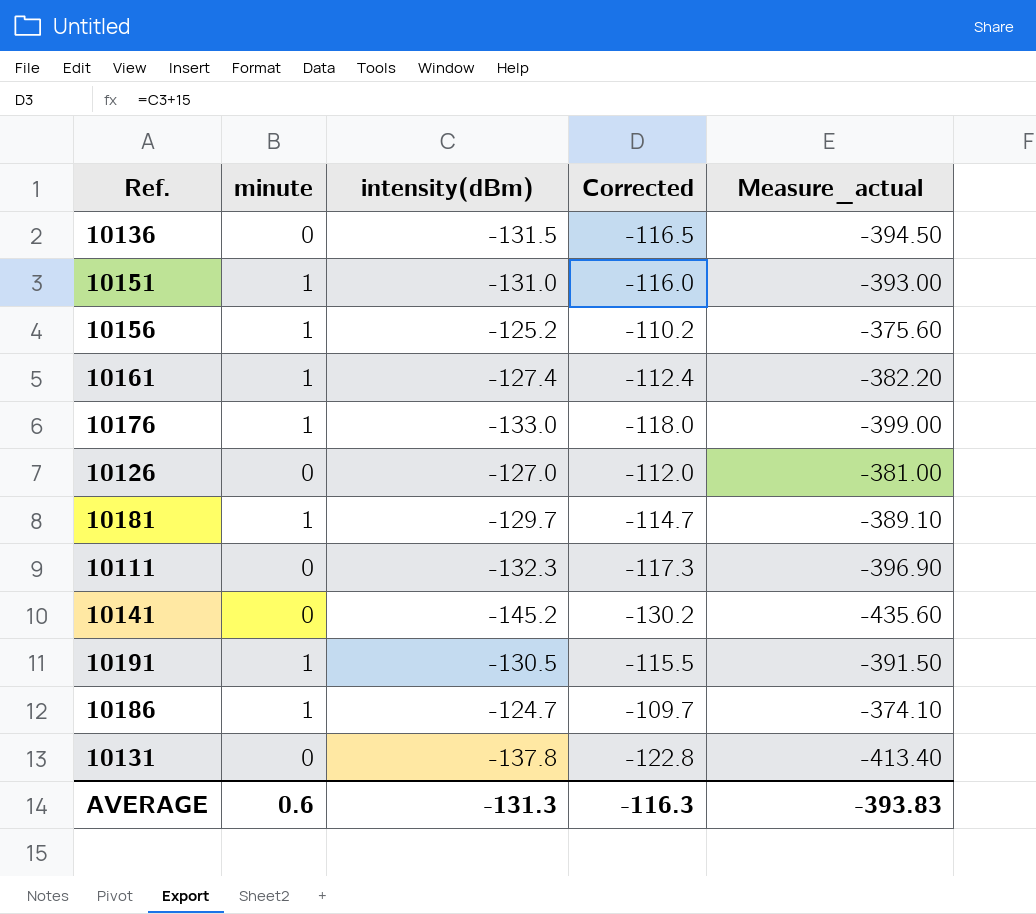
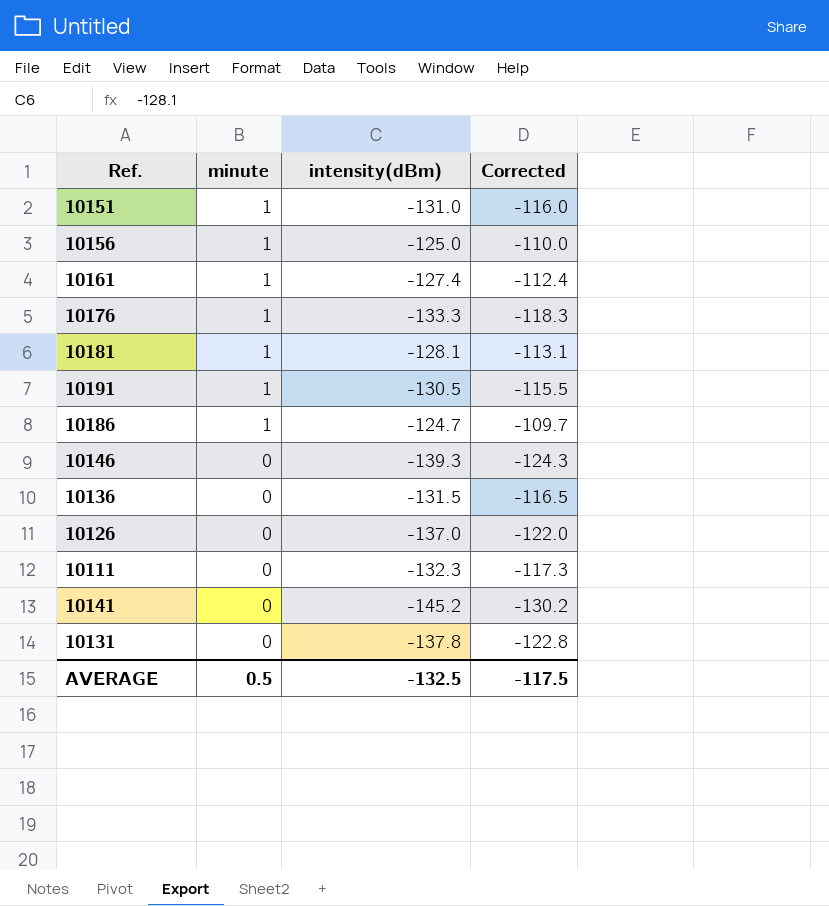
row order: none -> minute descending
column Measure_actual | formula: [intensity(dBm)] * 3 -> none
10156 | intensity(dBm): -125.2 -> -125.0
10156 | Corrected: -110.2 -> -110.0
10176 | intensity(dBm): -133.0 -> -133.3
10176 | Corrected: -118.0 -> -118.3
10181 | intensity(dBm): -129.7 -> -128.1
10181 | Corrected: -114.7 -> -113.1
row 10146: none -> 0 | -139.3 | -124.3
10126 | intensity(dBm): -127.0 -> -137.0
10126 | Corrected: -112.0 -> -122.0
AVERAGE | minute: 0.6 -> 0.5
AVERAGE | intensity(dBm): -131.3 -> -132.5
AVERAGE | Corrected: -116.3 -> -117.5

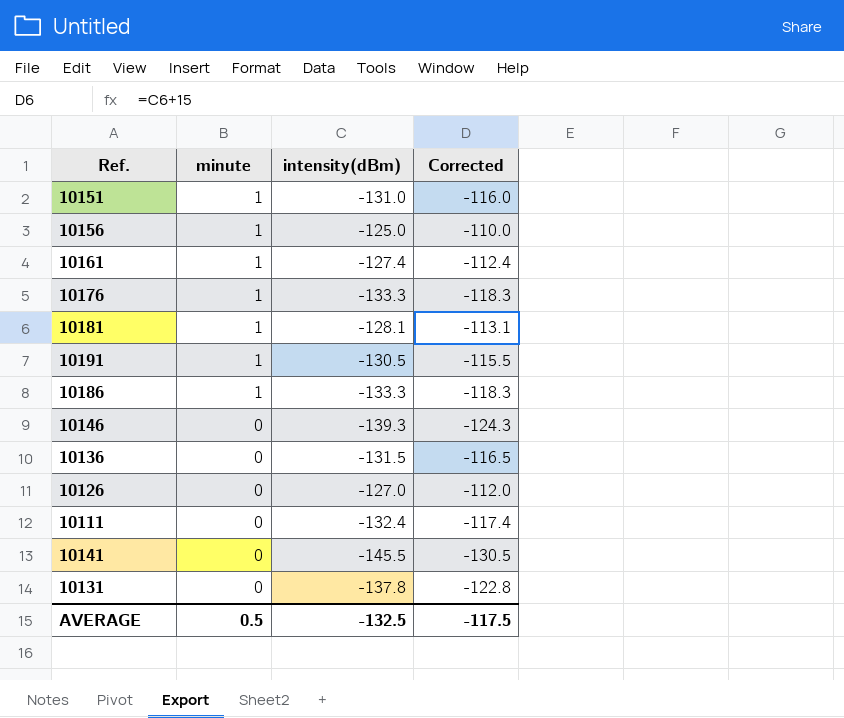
10186 | intensity(dBm): -124.7 -> -133.3
10186 | Corrected: -109.7 -> -118.3
10126 | intensity(dBm): -137.0 -> -127.0
10126 | Corrected: -122.0 -> -112.0
10111 | intensity(dBm): -132.3 -> -132.4
10111 | Corrected: -117.3 -> -117.4
10141 | intensity(dBm): -145.2 -> -145.5
10141 | Corrected: -130.2 -> -130.5

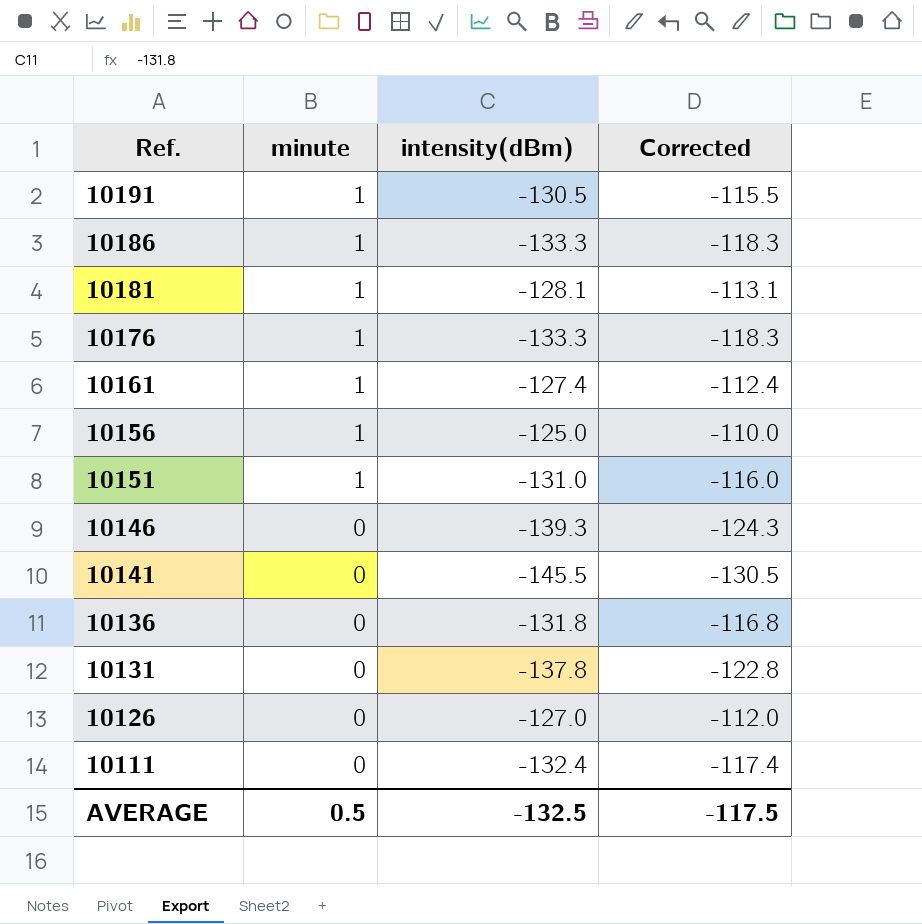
row order: minute descending -> Ref. descending
10136 | intensity(dBm): -131.5 -> -131.8
10136 | Corrected: -116.5 -> -116.8

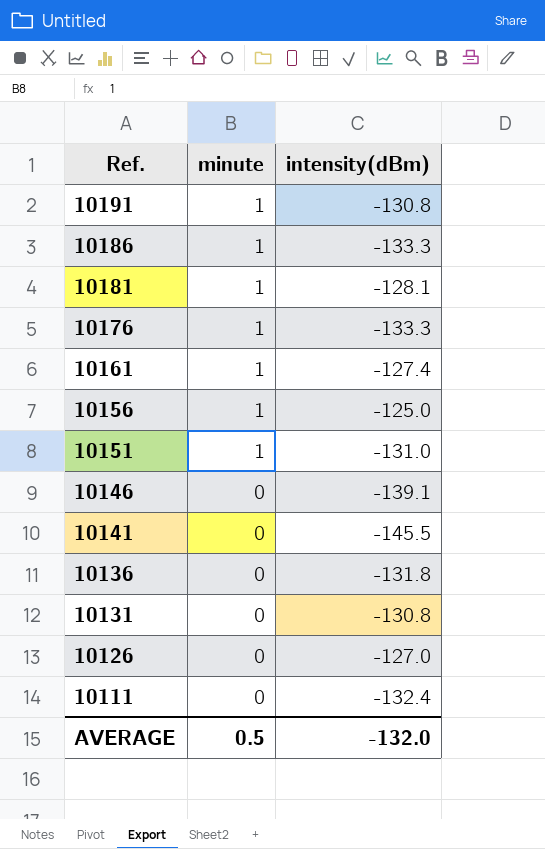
column Corrected | formula: [intensity(dBm)] + 15 -> none
10191 | intensity(dBm): -130.5 -> -130.8
10146 | intensity(dBm): -139.3 -> -139.1
10131 | intensity(dBm): -137.8 -> -130.8
AVERAGE | intensity(dBm): -132.5 -> -132.0

